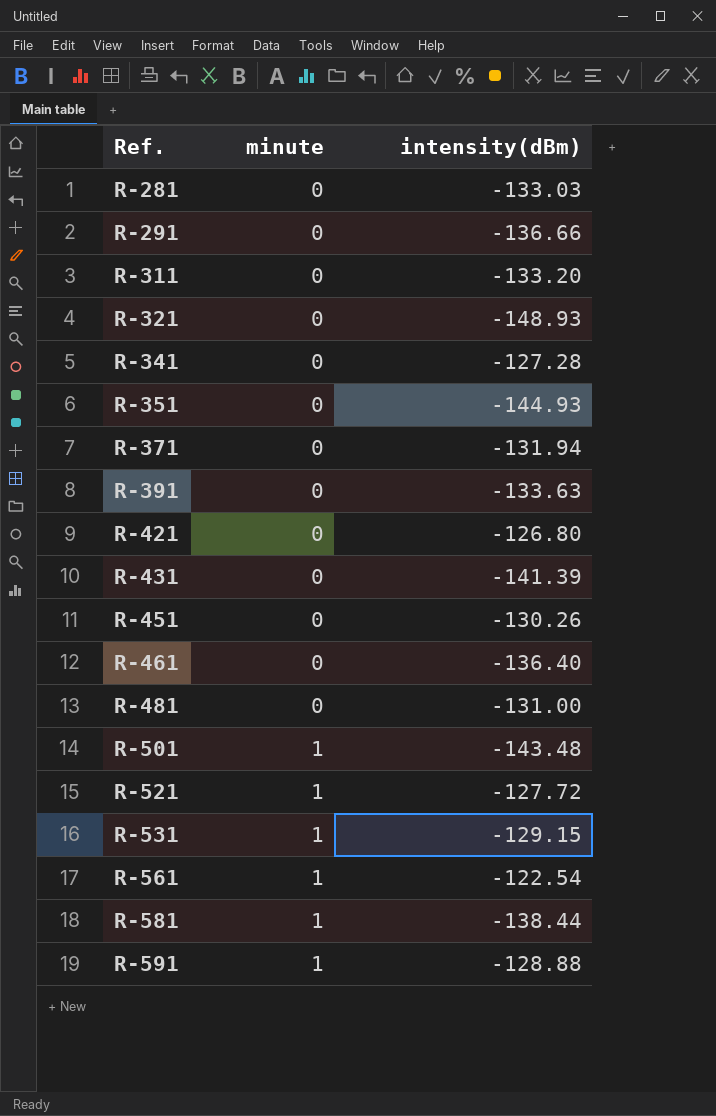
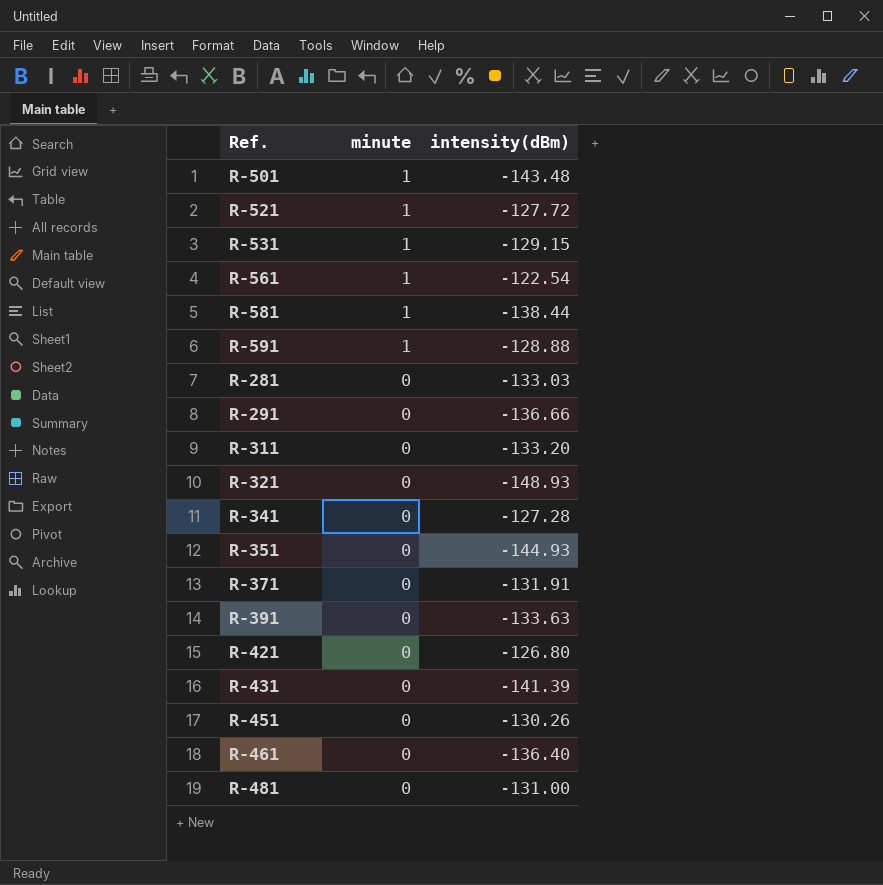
row order: Ref. ascending -> minute descending
R-371 | intensity(dBm): -131.94 -> -131.91

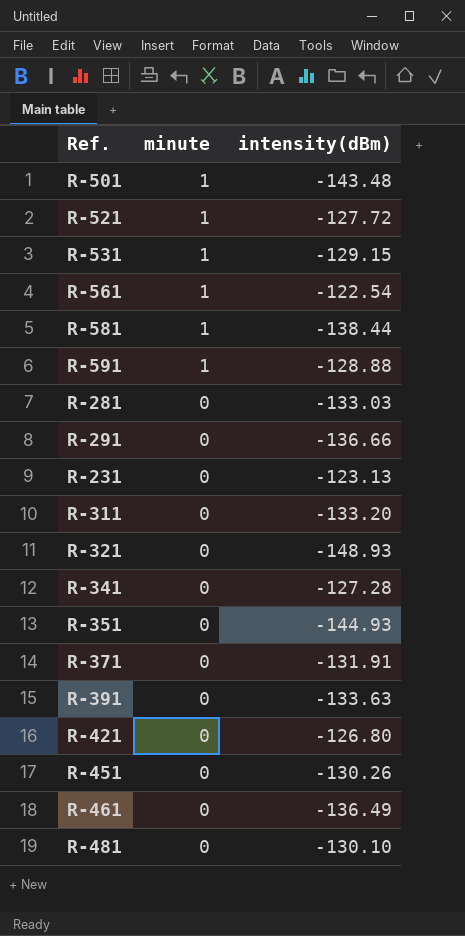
row R-431: 0 | -141.39 -> none
row R-231: none -> 0 | -123.13
R-461 | intensity(dBm): -136.40 -> -136.49
R-481 | intensity(dBm): -131.00 -> -130.10

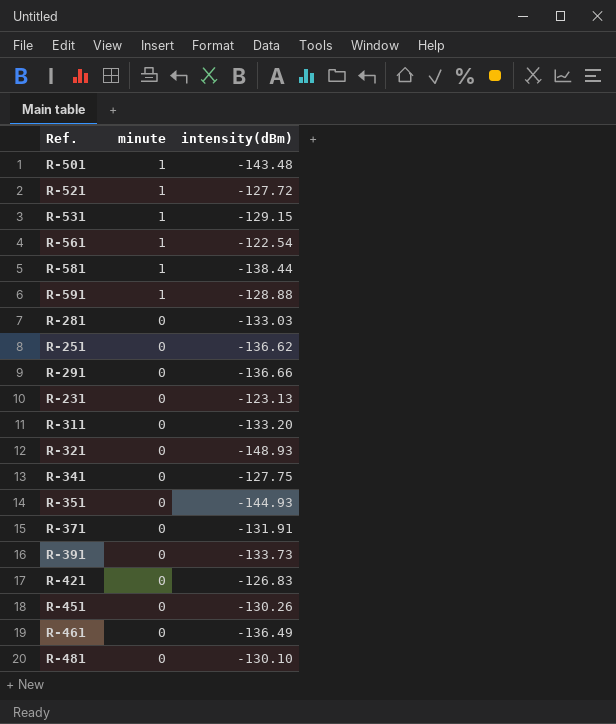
row R-251: none -> 0 | -136.62
R-341 | intensity(dBm): -127.28 -> -127.75
R-391 | intensity(dBm): -133.63 -> -133.73
R-421 | intensity(dBm): -126.80 -> -126.83

